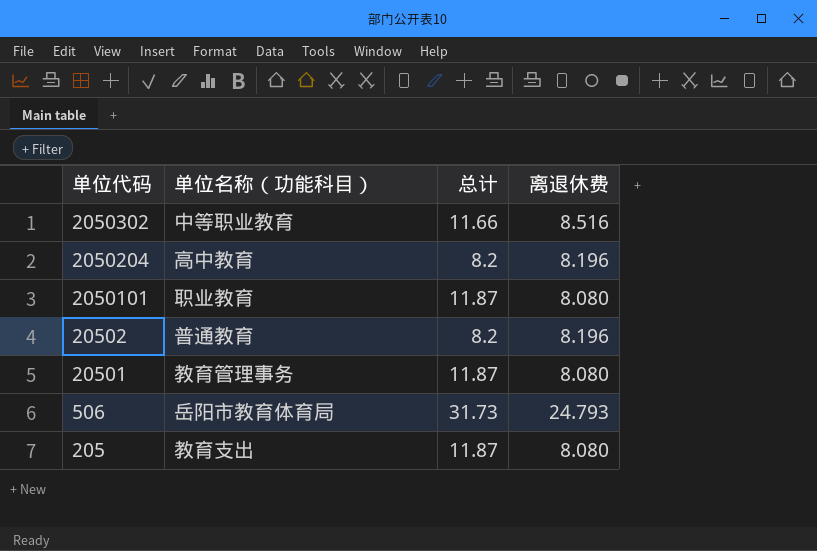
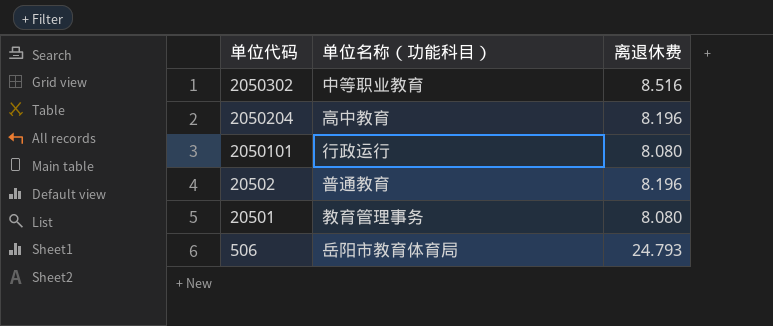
column 总计 | position: 3 -> none
row 205: 教育支出 | 11.87 | 8.080 -> none
2050101 | 单位名称（功能科目）: 职业教育 -> 行政运行

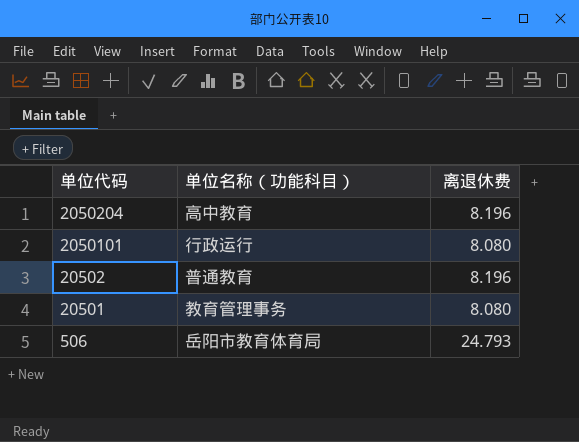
row 2050302: 中等职业教育 | 8.516 -> none

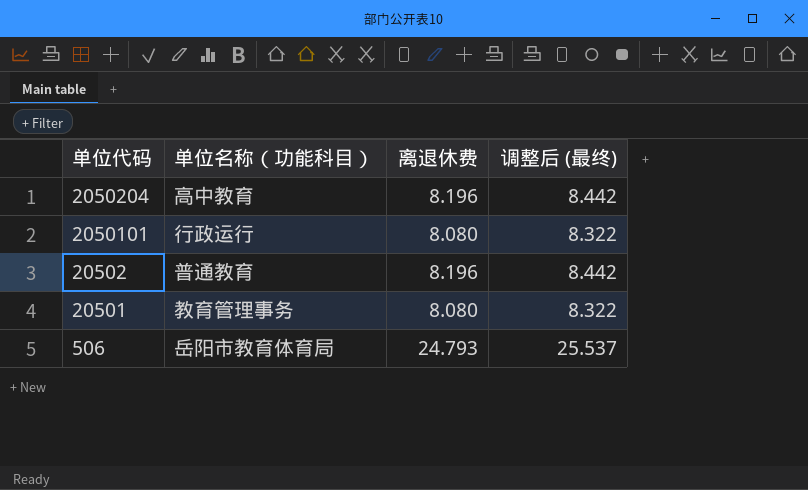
column 调整后 (最终) | formula: none -> [离退休费] * 1.03

